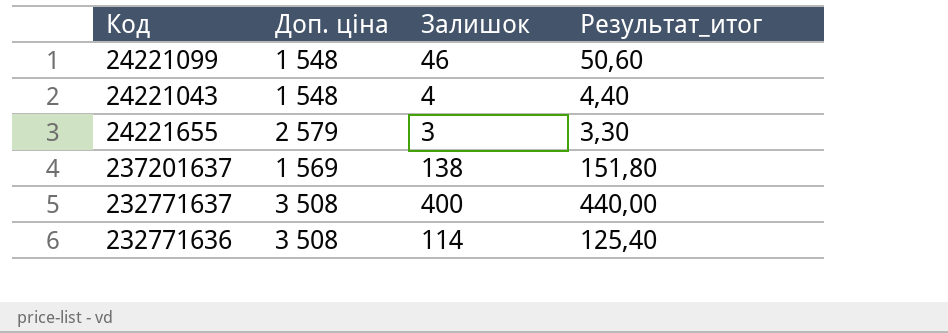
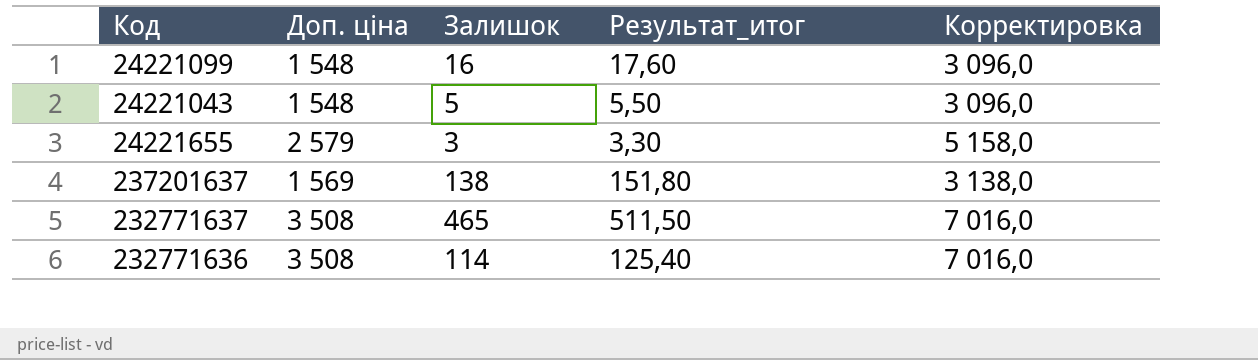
column Корректировка | formula: none -> [Доп. ціна] * 2
24221099 | Залишок: 46 -> 16
24221099 | Результат_итог: 50,60 -> 17,60
24221043 | Залишок: 4 -> 5
24221043 | Результат_итог: 4,40 -> 5,50
232771637 | Залишок: 400 -> 465
232771637 | Результат_итог: 440,00 -> 511,50

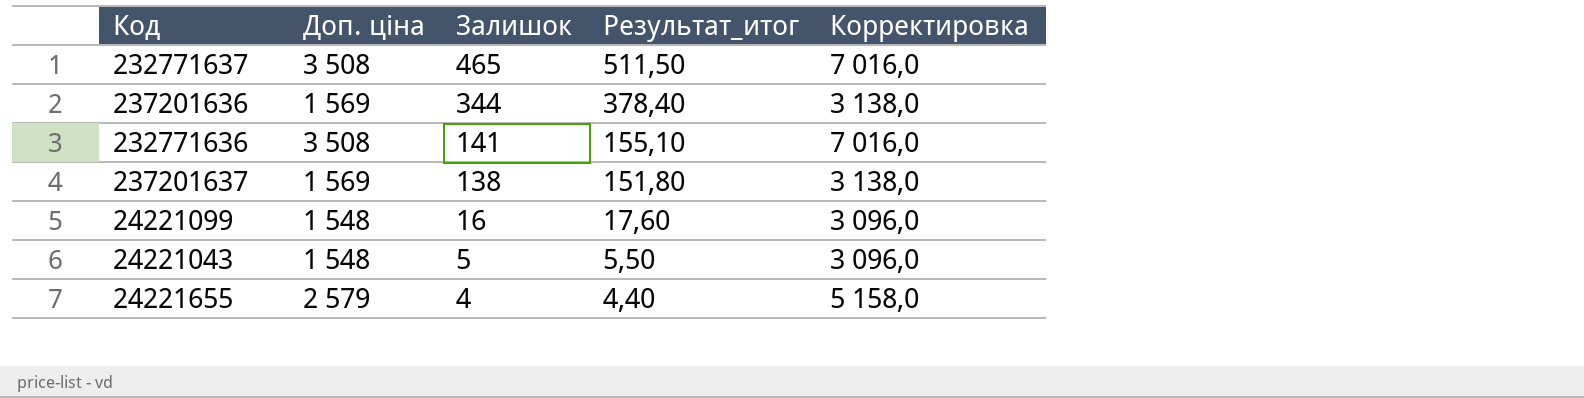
row order: none -> Залишок descending
row 237201636: none -> 1 569 | 344 | 378,40 | 3 138,0
232771636 | Залишок: 114 -> 141
232771636 | Результат_итог: 125,40 -> 155,10
24221655 | Залишок: 3 -> 4
24221655 | Результат_итог: 3,30 -> 4,40

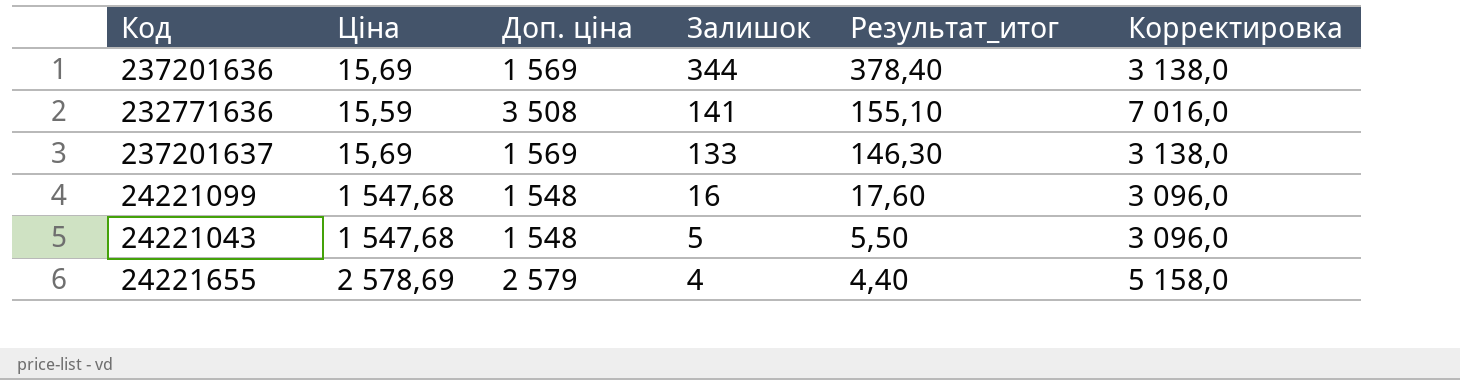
column Ціна | position: none -> 2
row 232771637: 3 508 | 465 | 511,50 | 7 016,0 -> none
237201637 | Залишок: 138 -> 133
237201637 | Результат_итог: 151,80 -> 146,30

